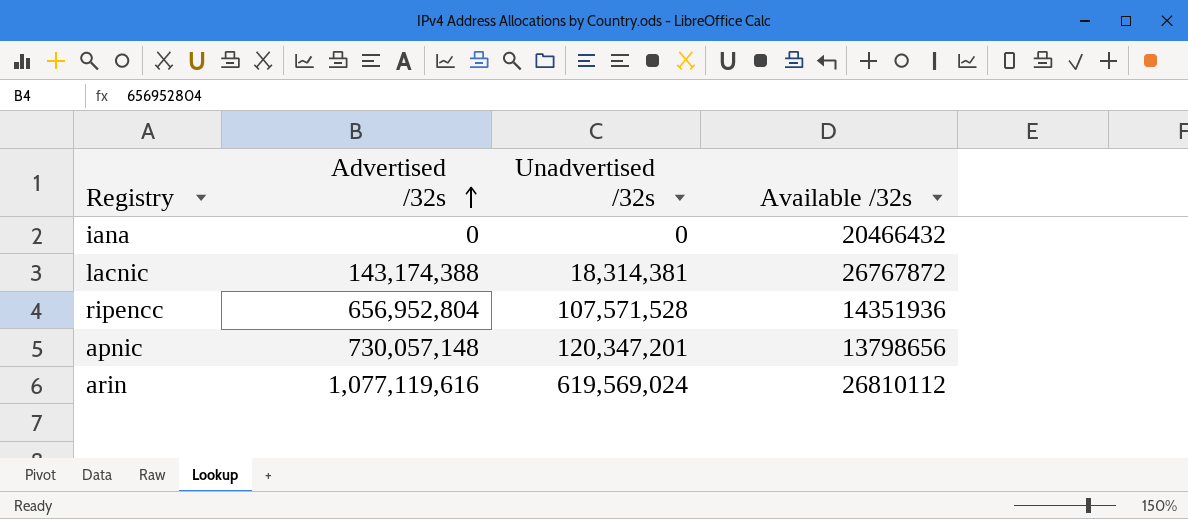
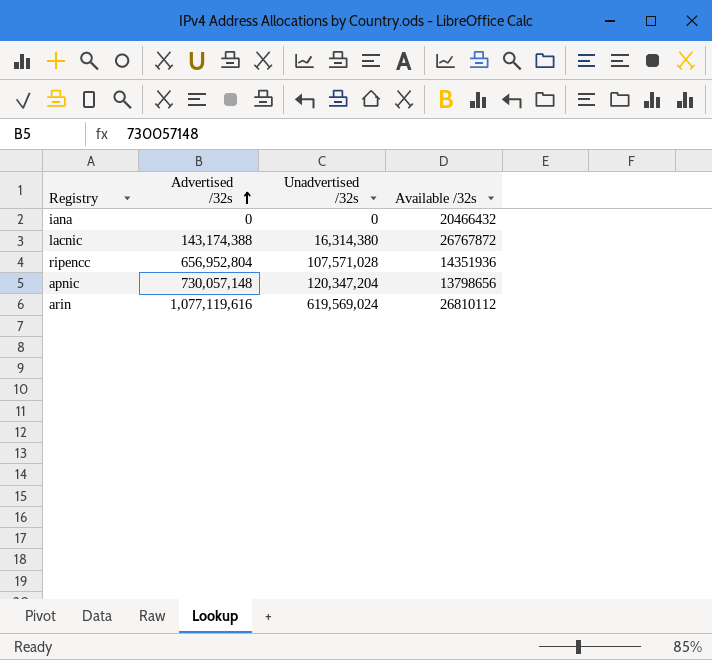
lacnic | Unadvertised /32s: 18,314,381 -> 16,314,380
ripencc | Unadvertised /32s: 107,571,528 -> 107,571,028
apnic | Unadvertised /32s: 120,347,201 -> 120,347,204

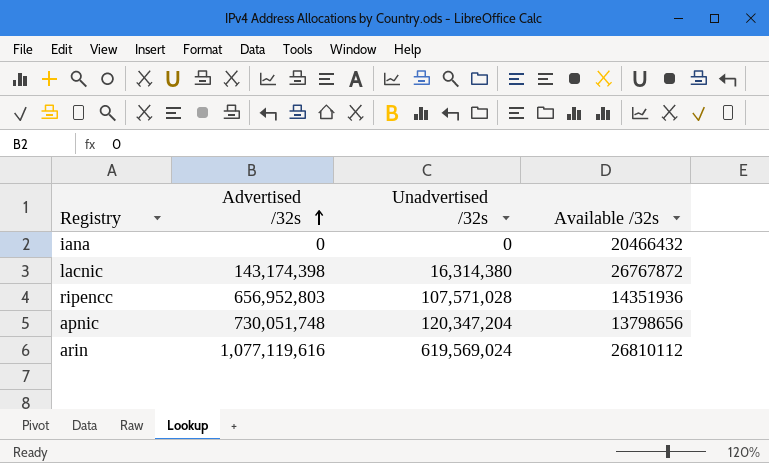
lacnic | Advertised /32s: 143,174,388 -> 143,174,398
ripencc | Advertised /32s: 656,952,804 -> 656,952,803
apnic | Advertised /32s: 730,057,148 -> 730,051,748

